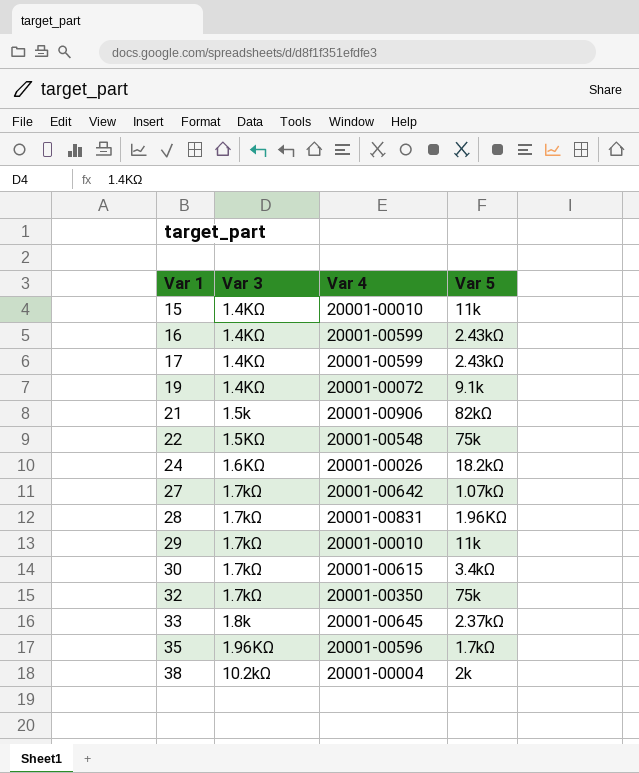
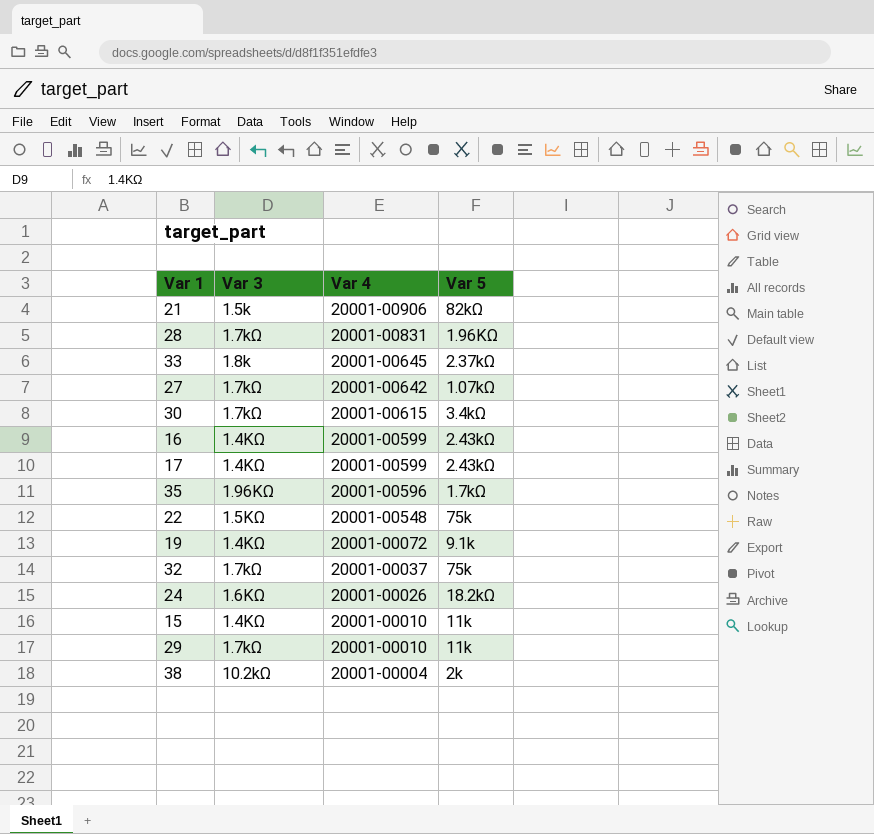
row order: Var 1 ascending -> Var 4 descending
32 | Var 4: 20001-00350 -> 20001-00037

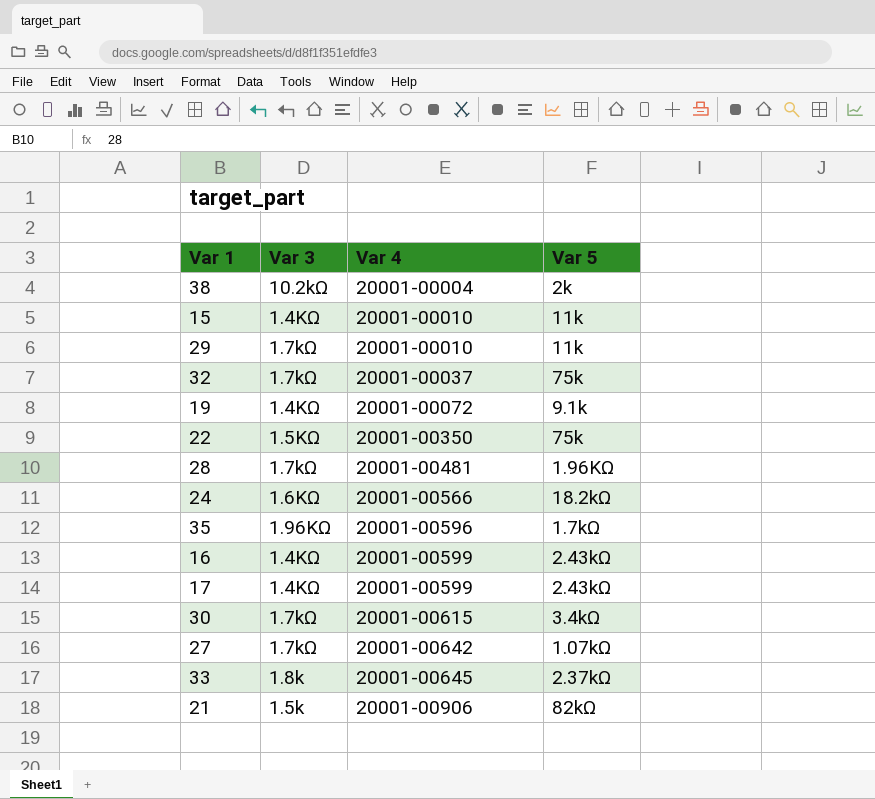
row order: Var 4 descending -> Var 4 ascending
22 | Var 4: 20001-00548 -> 20001-00350
28 | Var 4: 20001-00831 -> 20001-00481
24 | Var 4: 20001-00026 -> 20001-00566

